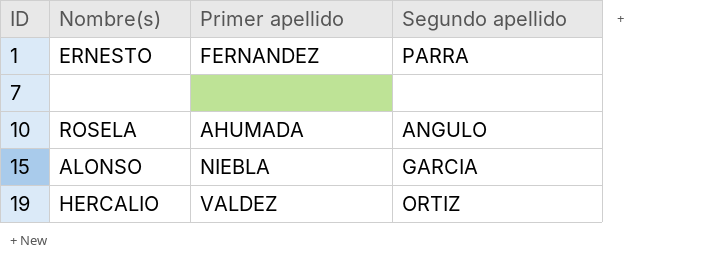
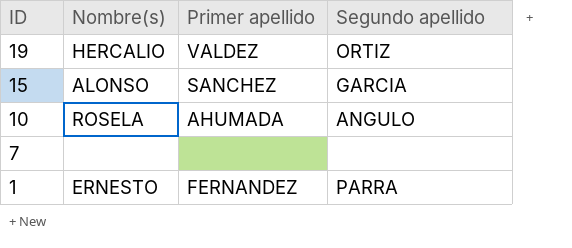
row order: ID ascending -> ID descending
15 | Primer apellido: NIEBLA -> SANCHEZ

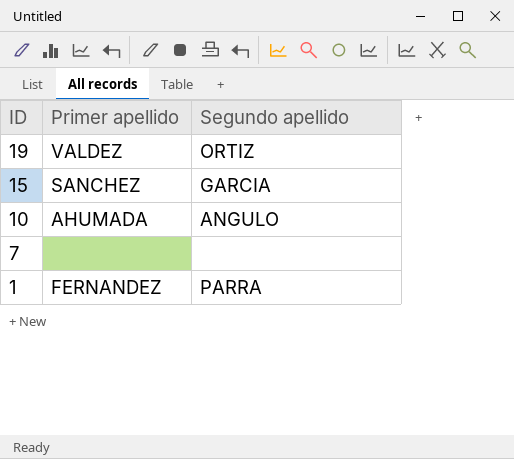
column Nombre(s) | position: 2 -> none

